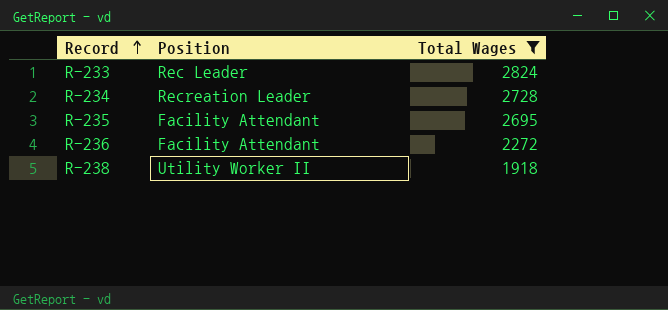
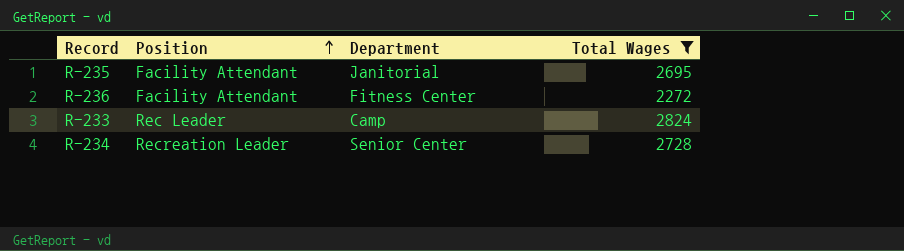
row order: Record ascending -> Position ascending
column Department | position: none -> 3
row R-238: Utility Worker II | 1918 -> none

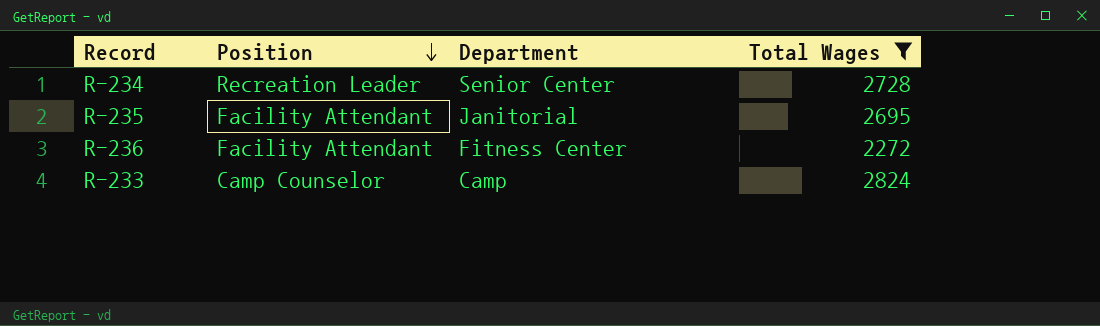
row order: Position ascending -> Position descending
R-233 | Position: Rec Leader -> Camp Counselor

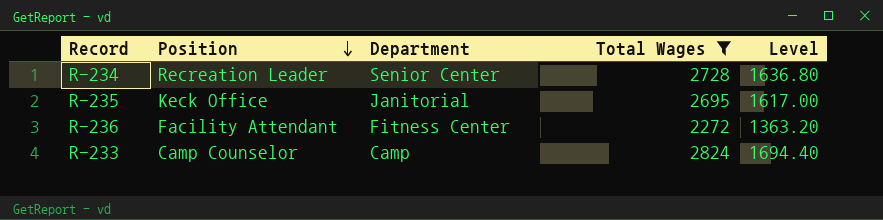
column Level | formula: none -> [Total Wages] * 0.6
R-235 | Position: Facility Attendant -> Keck Office

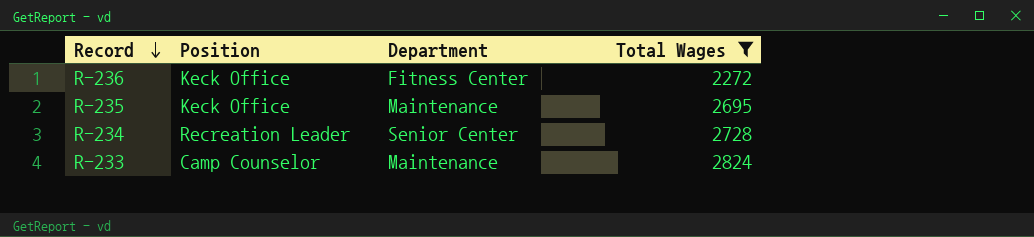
row order: Position descending -> Record descending
column Level | formula: [Total Wages] * 0.6 -> none
R-236 | Position: Facility Attendant -> Keck Office
R-235 | Department: Janitorial -> Maintenance
R-233 | Department: Camp -> Maintenance

